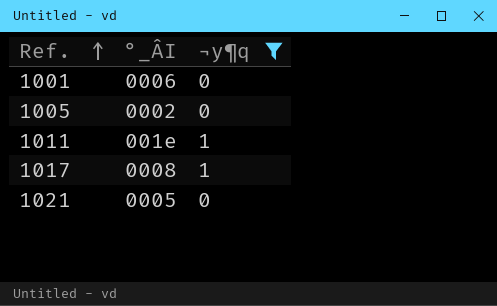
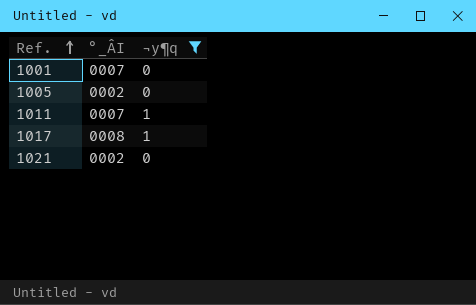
1001 | °_ÂI: 0006 -> 0007
1011 | °_ÂI: 001e -> 0007
1021 | °_ÂI: 0005 -> 0002

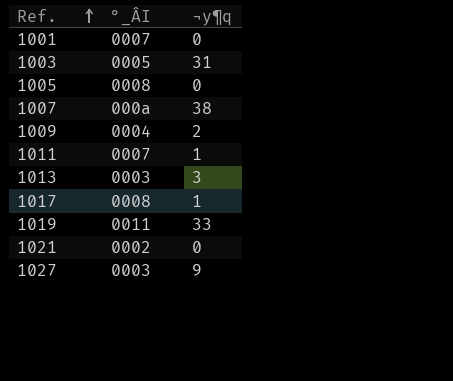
filter: ¬y¶q <= 1 -> none
1005 | °_ÂI: 0002 -> 0008

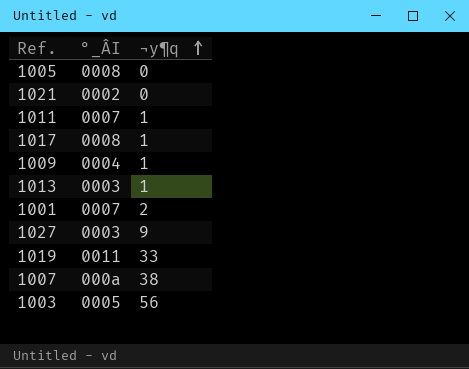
row order: Ref. ascending -> ¬y¶q ascending
1009 | ¬y¶q: 2 -> 1
1013 | ¬y¶q: 3 -> 1
1001 | ¬y¶q: 0 -> 2
1003 | ¬y¶q: 31 -> 56

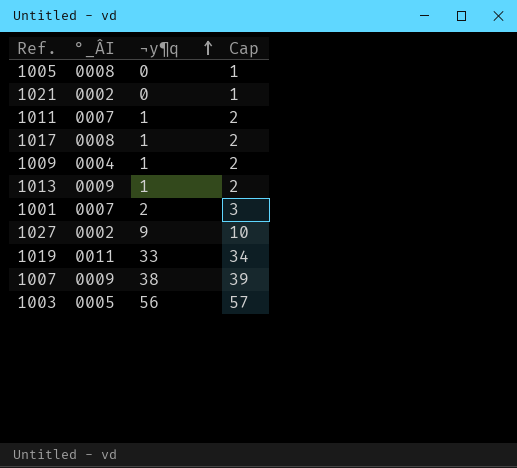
column Cap | formula: none -> [¬y¶q] + 1
1013 | °_ÂI: 0003 -> 0009
1027 | °_ÂI: 0003 -> 0002
1007 | °_ÂI: 000a -> 0009

